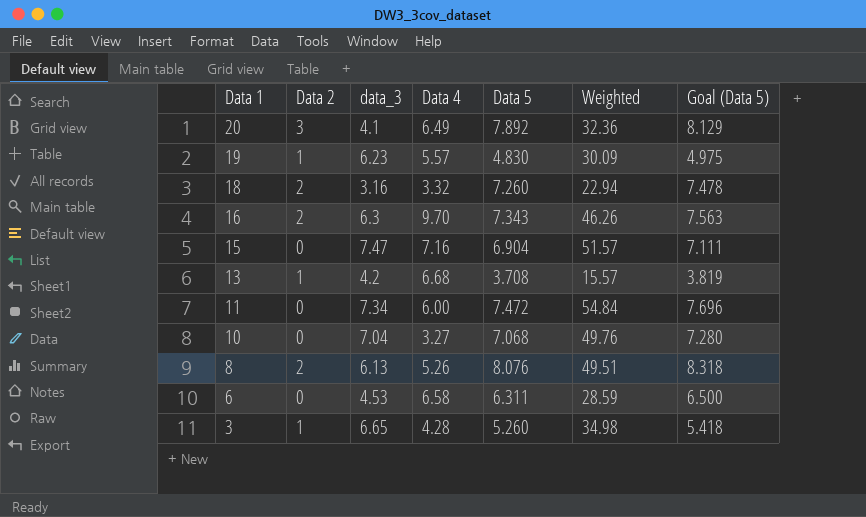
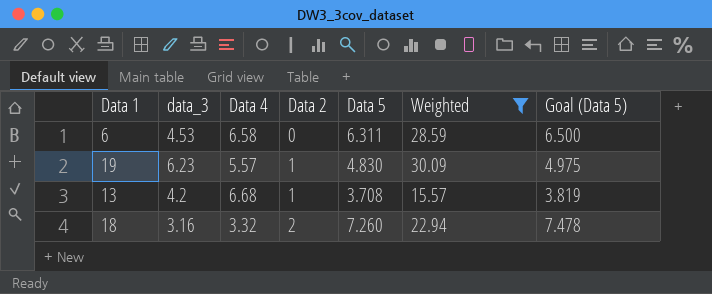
filter: none -> Weighted <= 30.09
row order: Data 1 descending -> Data 2 ascending
column Data 2 | position: 2 -> 4

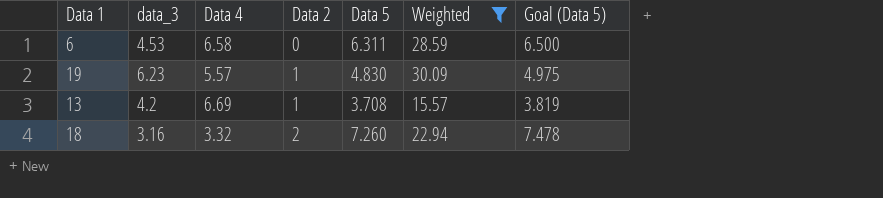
13 | Data 4: 6.68 -> 6.69

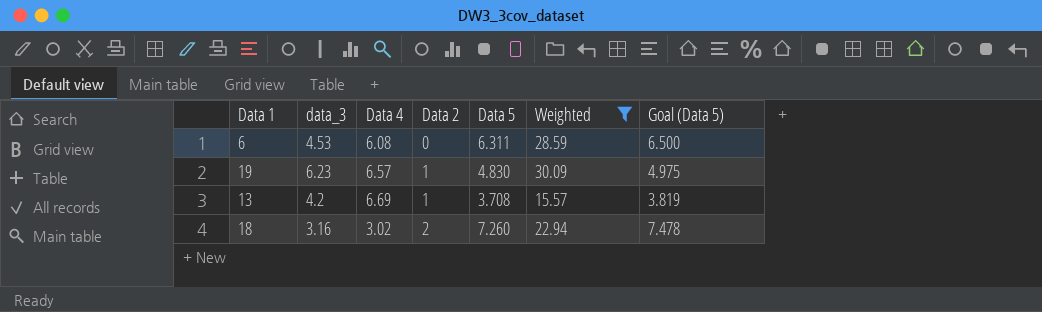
6 | Data 4: 6.58 -> 6.08
19 | Data 4: 5.57 -> 6.57
18 | Data 4: 3.32 -> 3.02

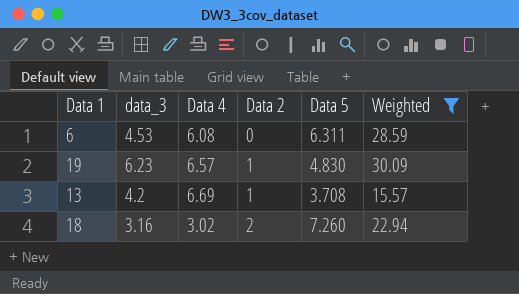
column Goal (Data 5) | formula: [Data 5] * 1.03 -> none

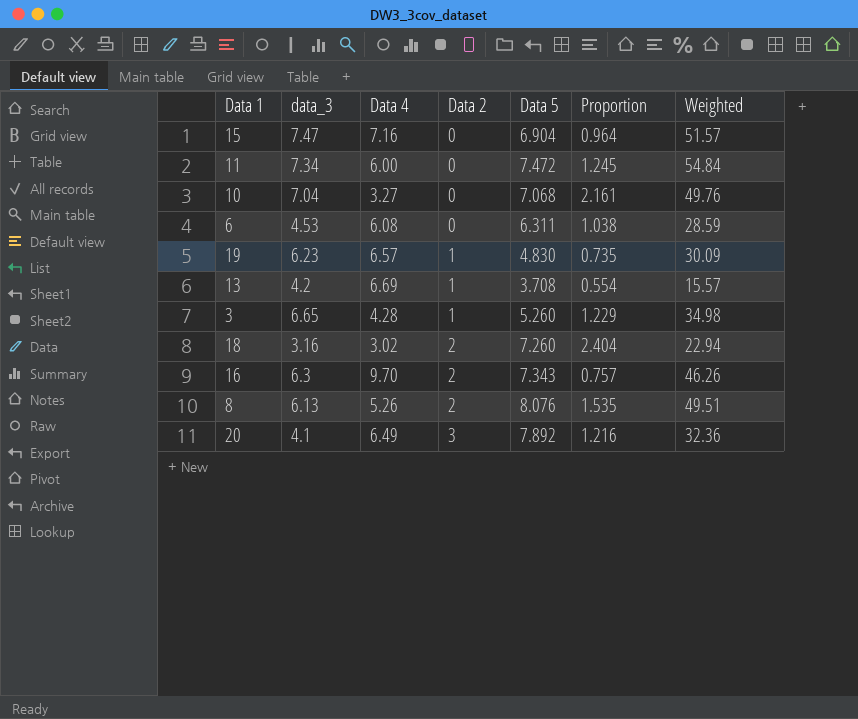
filter: Weighted <= 30.09 -> none
column Proportion | formula: none -> [Data 5] / [Data 4]

